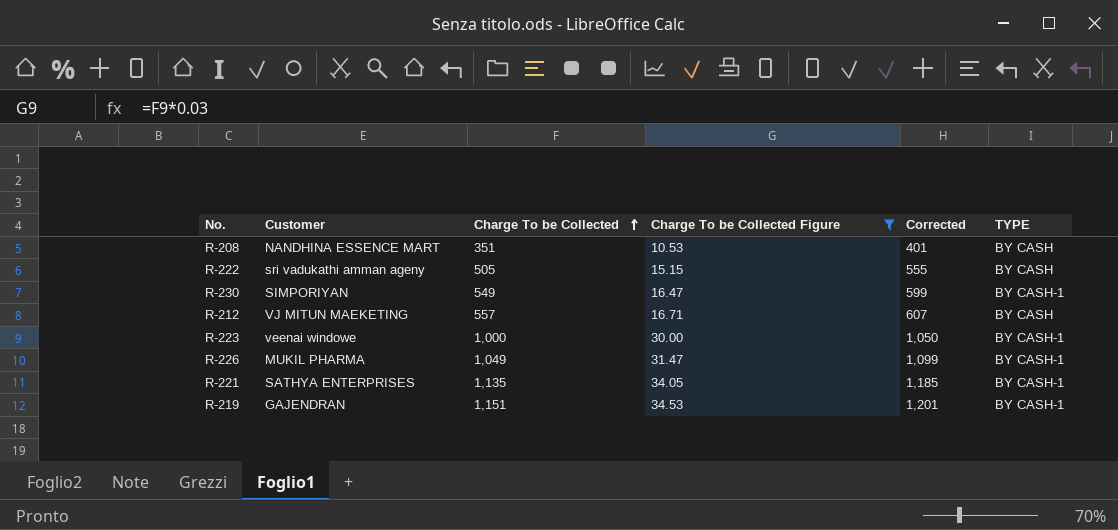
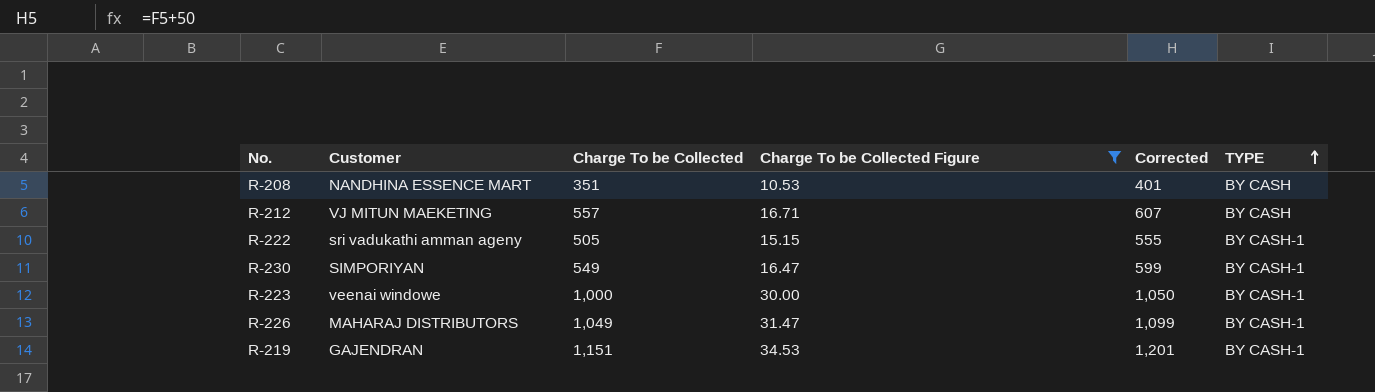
row order: Charge To be Collected ascending -> TYPE ascending
row R-221: SATHYA ENTERPRISES | 1,135 | 34.05 | 1,185 | BY CASH-1 -> none
R-222 | TYPE: BY CASH -> BY CASH-1
R-226 | Customer: MUKIL PHARMA -> MAHARAJ DISTRIBUTORS

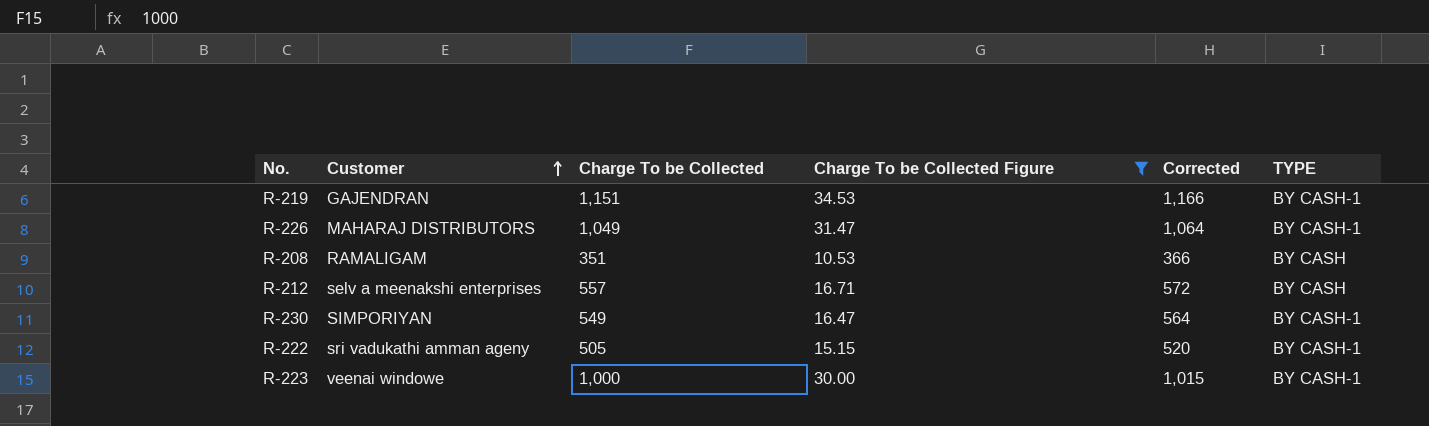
row order: TYPE ascending -> Customer ascending
column Corrected | formula: [Charge To be Collected] + 50 -> [Charge To be Collected] + 15
R-208 | Customer: NANDHINA ESSENCE MART -> RAMALIGAM
R-212 | Customer: VJ MITUN MAEKETING -> selv a meenakshi enterprises

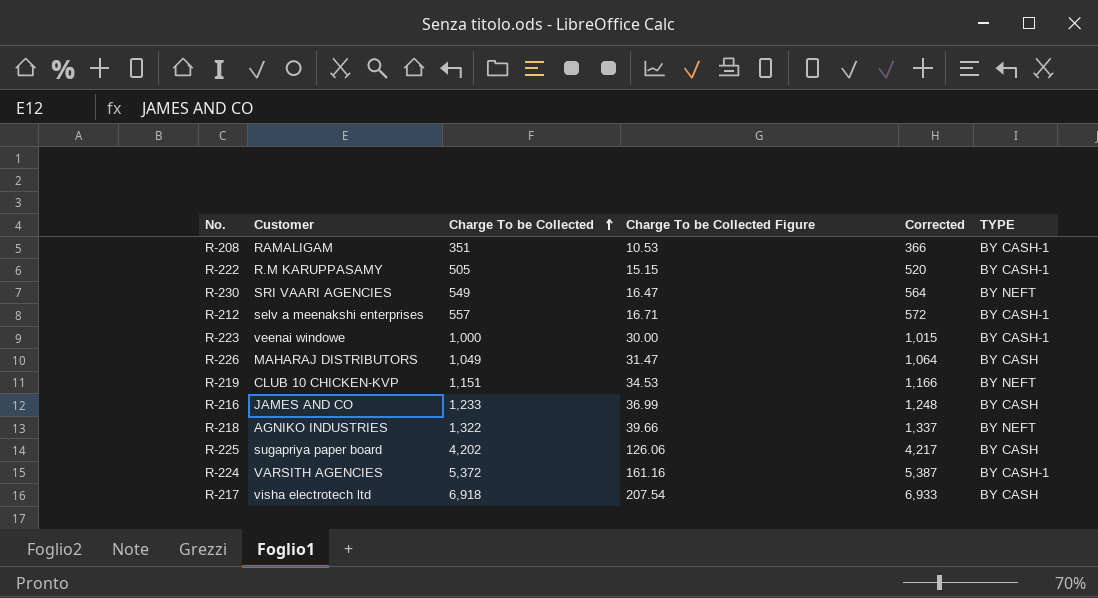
filter: Charge To be Collected Figure <= 34.53 -> none
row order: Customer ascending -> Charge To be Collected ascending
R-208 | TYPE: BY CASH -> BY CASH-1
R-222 | Customer: sri vadukathi amman ageny -> R.M KARUPPASAMY
R-230 | Customer: SIMPORIYAN -> SRI VAARI AGENCIES
R-230 | TYPE: BY CASH-1 -> BY NEFT
R-212 | TYPE: BY CASH -> BY CASH-1
R-226 | TYPE: BY CASH-1 -> BY CASH
R-219 | Customer: GAJENDRAN -> CLUB 10 CHICKEN-KVP
R-219 | TYPE: BY CASH-1 -> BY NEFT

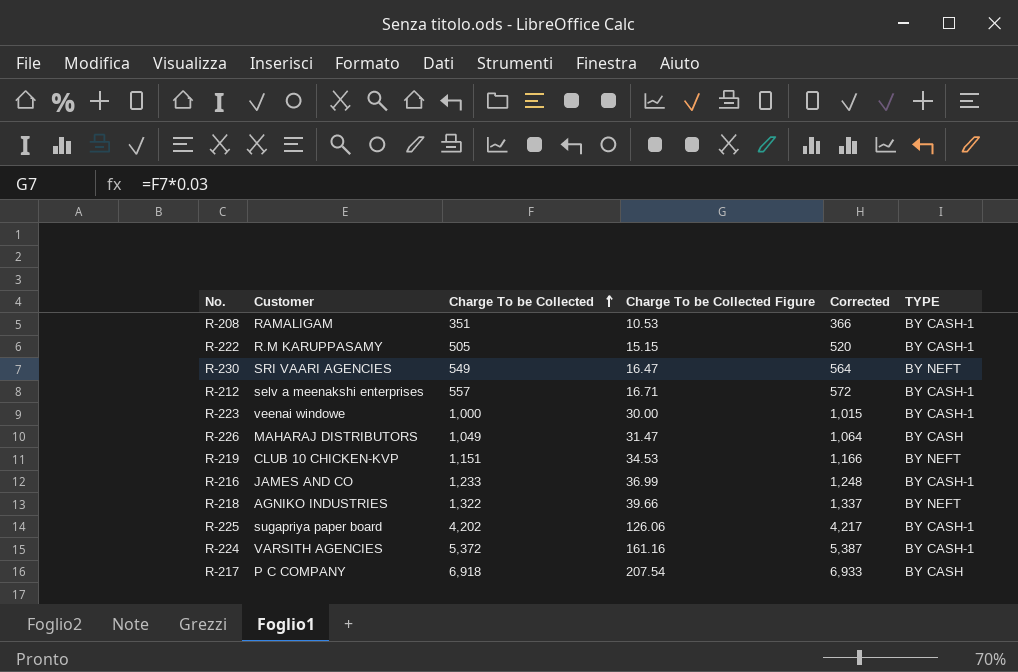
R-216 | TYPE: BY CASH -> BY CASH-1
R-225 | TYPE: BY CASH -> BY CASH-1
R-217 | Customer: visha electrotech ltd -> P C COMPANY

